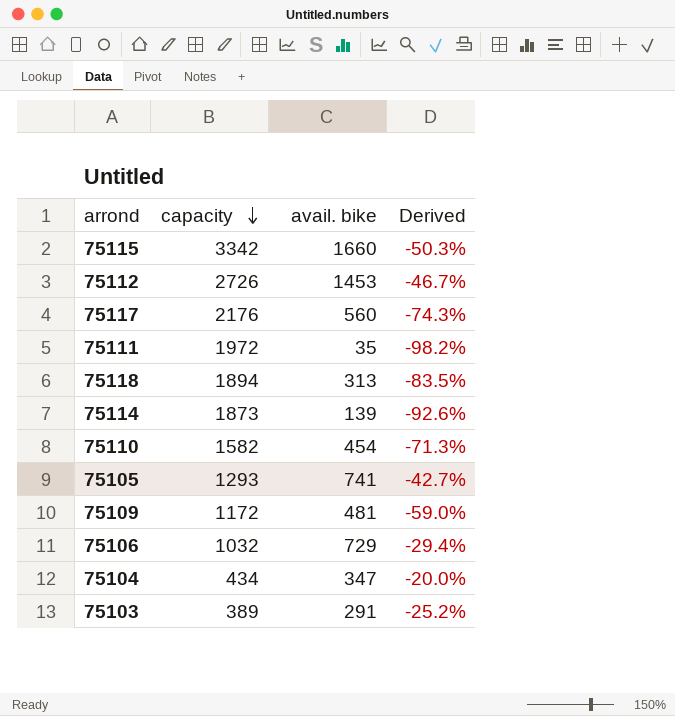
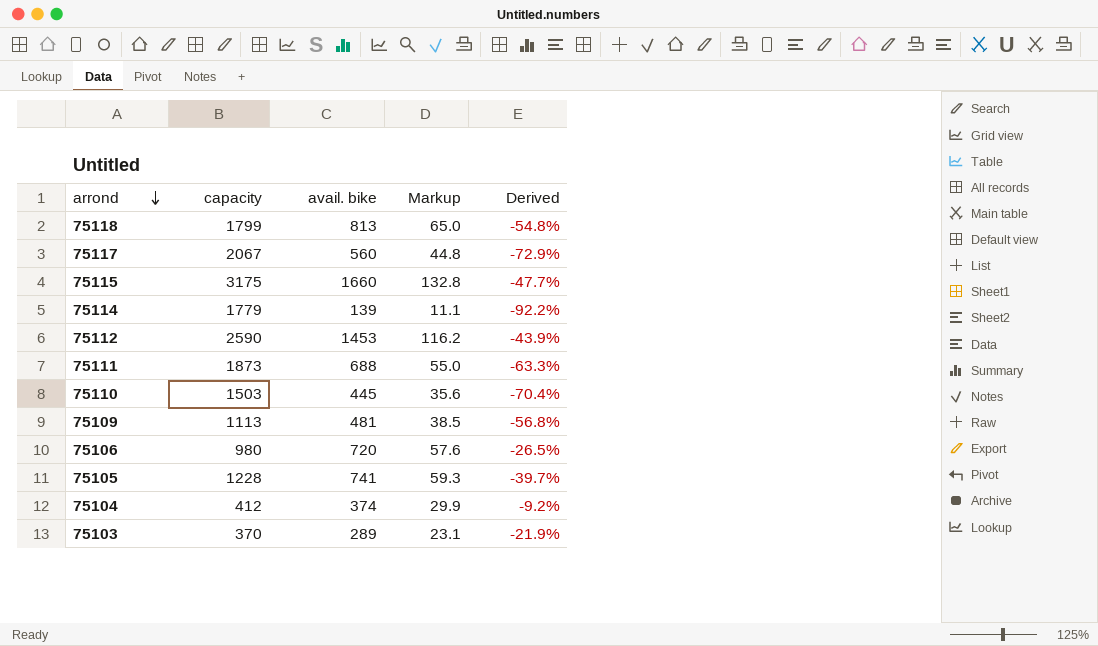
row order: capacity descending -> arrond descending
column Markup | formula: none -> [avail. bike] * 0.08
75118 | capacity: 1894 -> 1799
75118 | avail. bike: 313 -> 813
75118 | Derived: -83.5% -> -54.8%
75117 | capacity: 2176 -> 2067
75117 | Derived: -74.3% -> -72.9%
75115 | capacity: 3342 -> 3175
75115 | Derived: -50.3% -> -47.7%
75114 | capacity: 1873 -> 1779
75114 | Derived: -92.6% -> -92.2%
75112 | capacity: 2726 -> 2590
75112 | Derived: -46.7% -> -43.9%
75111 | capacity: 1972 -> 1873
75111 | avail. bike: 35 -> 688
75111 | Derived: -98.2% -> -63.3%
75110 | capacity: 1582 -> 1503
75110 | avail. bike: 454 -> 445
75110 | Derived: -71.3% -> -70.4%
75109 | capacity: 1172 -> 1113
75109 | Derived: -59.0% -> -56.8%
75106 | capacity: 1032 -> 980
75106 | avail. bike: 729 -> 720
75106 | Derived: -29.4% -> -26.5%
75105 | capacity: 1293 -> 1228
75105 | Derived: -42.7% -> -39.7%
75104 | capacity: 434 -> 412
75104 | avail. bike: 347 -> 374
75104 | Derived: -20.0% -> -9.2%
75103 | capacity: 389 -> 370
75103 | avail. bike: 291 -> 289
75103 | Derived: -25.2% -> -21.9%

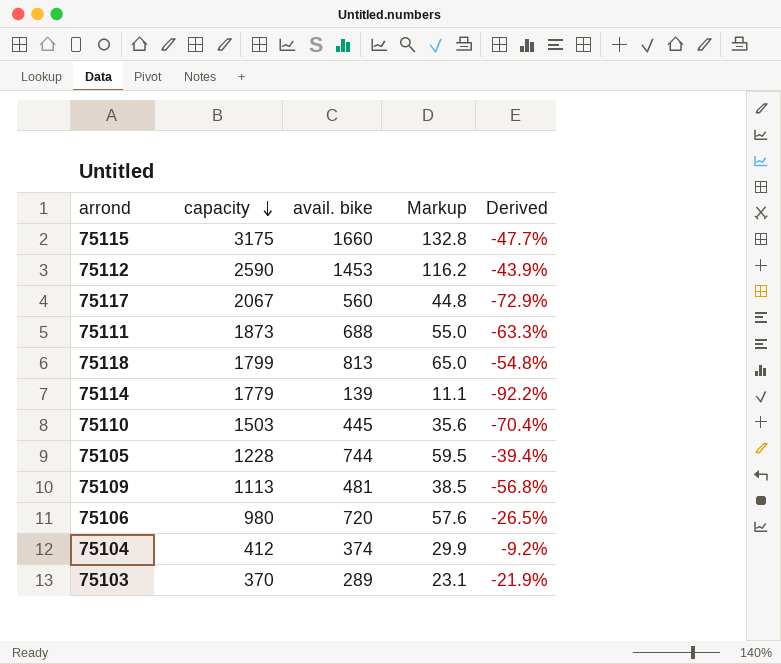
row order: arrond descending -> capacity descending
75105 | avail. bike: 741 -> 744
75105 | Markup: 59.3 -> 59.5
75105 | Derived: -39.7% -> -39.4%

